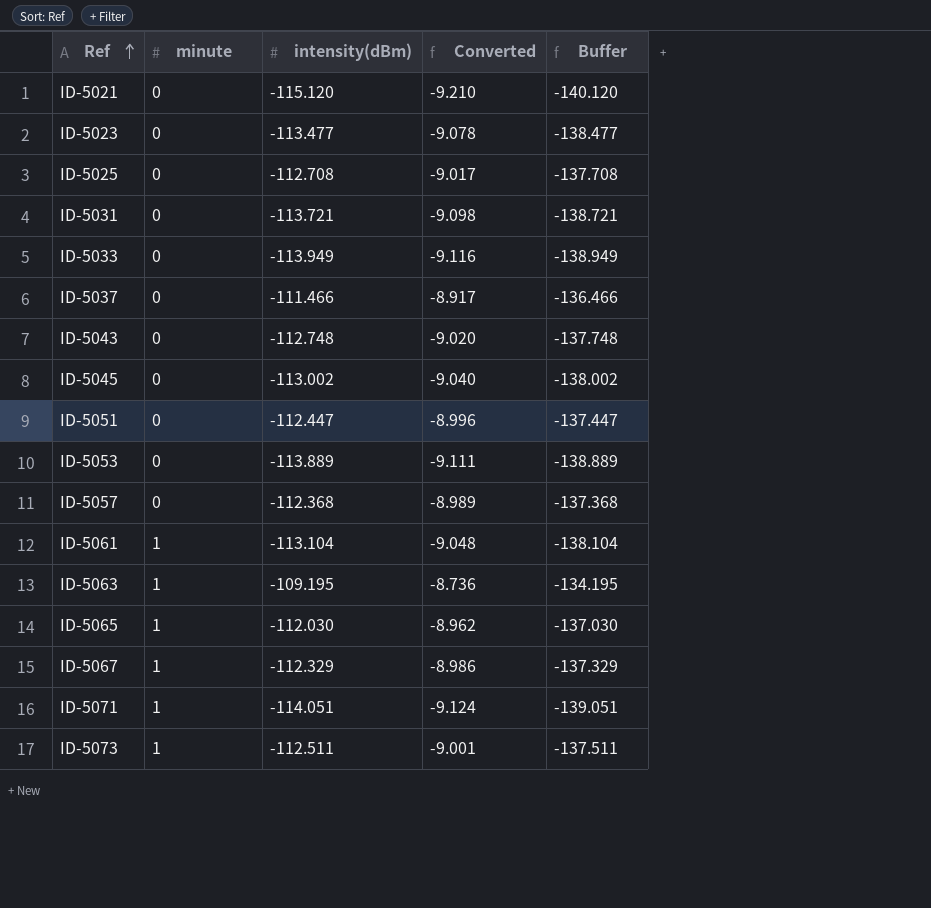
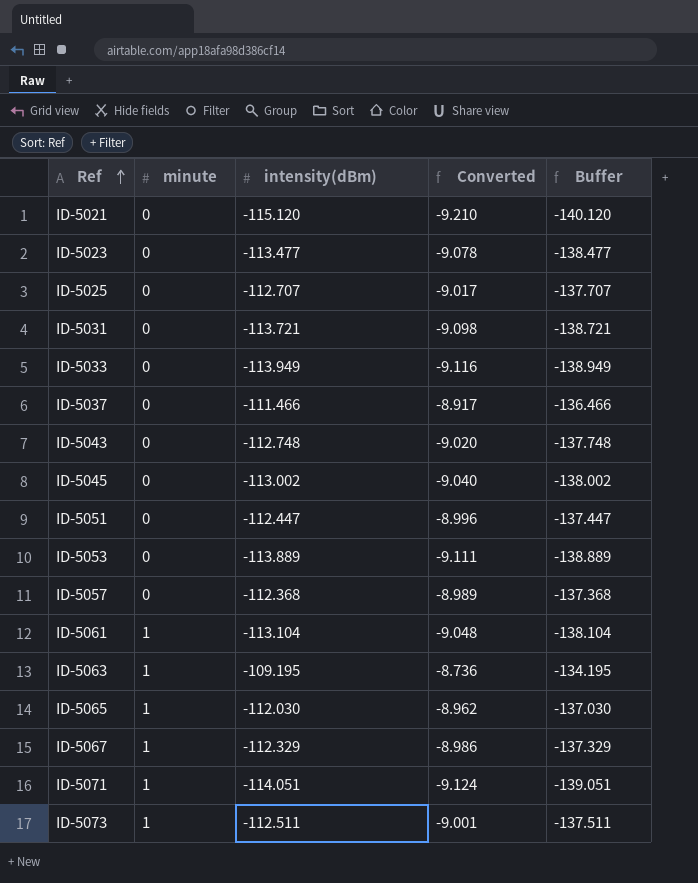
ID-5025 | intensity(dBm): -112.708 -> -112.707
ID-5025 | Buffer: -137.708 -> -137.707

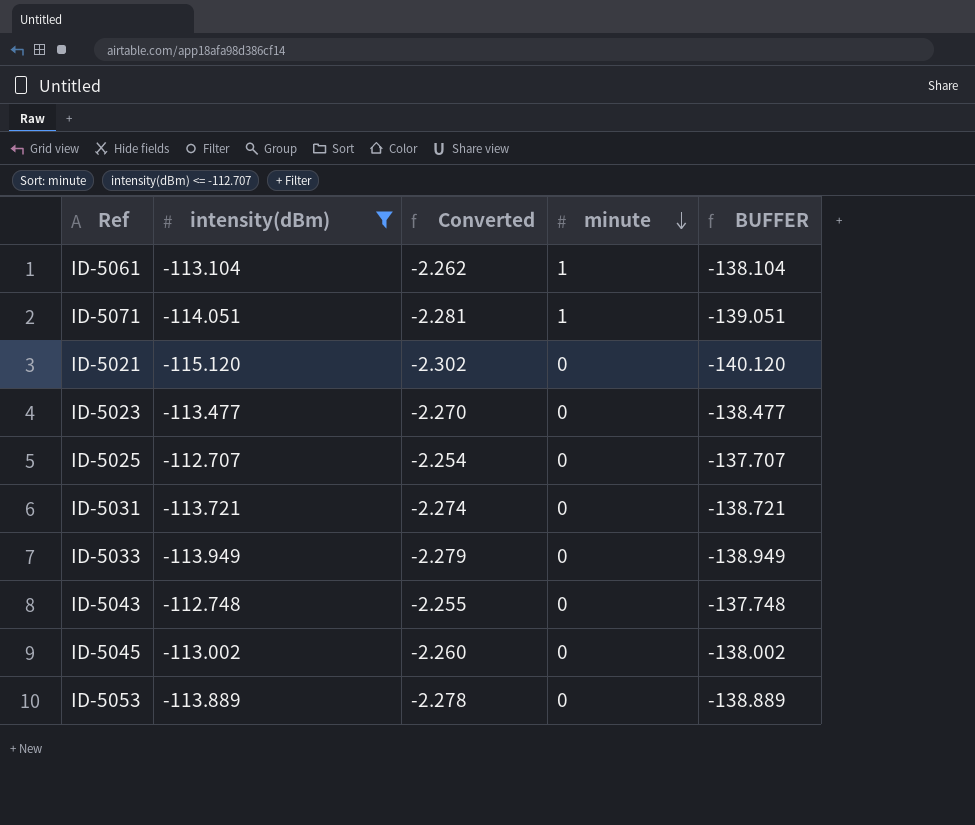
filter: none -> intensity(dBm) <= -112.707
row order: Ref ascending -> minute descending
column Converted | formula: [intensity(dBm)] * 0.08 -> [intensity(dBm)] * 0.02
column minute | position: 2 -> 4
column name: Buffer -> BUFFER

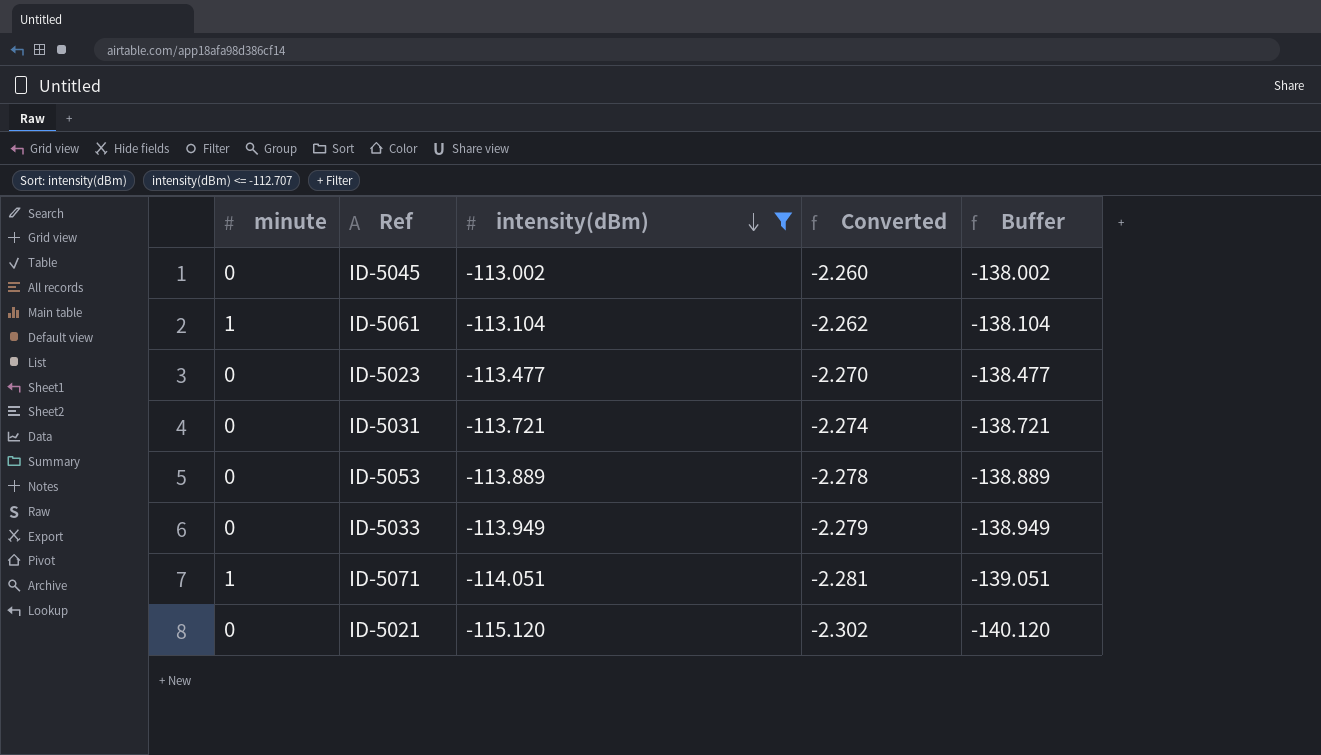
row order: minute descending -> intensity(dBm) descending
column minute | position: 4 -> 1
column name: BUFFER -> Buffer
row ID-5025: -112.707 | -2.254 | 0 | -137.707 -> none
row ID-5043: -112.748 | -2.255 | 0 | -137.748 -> none

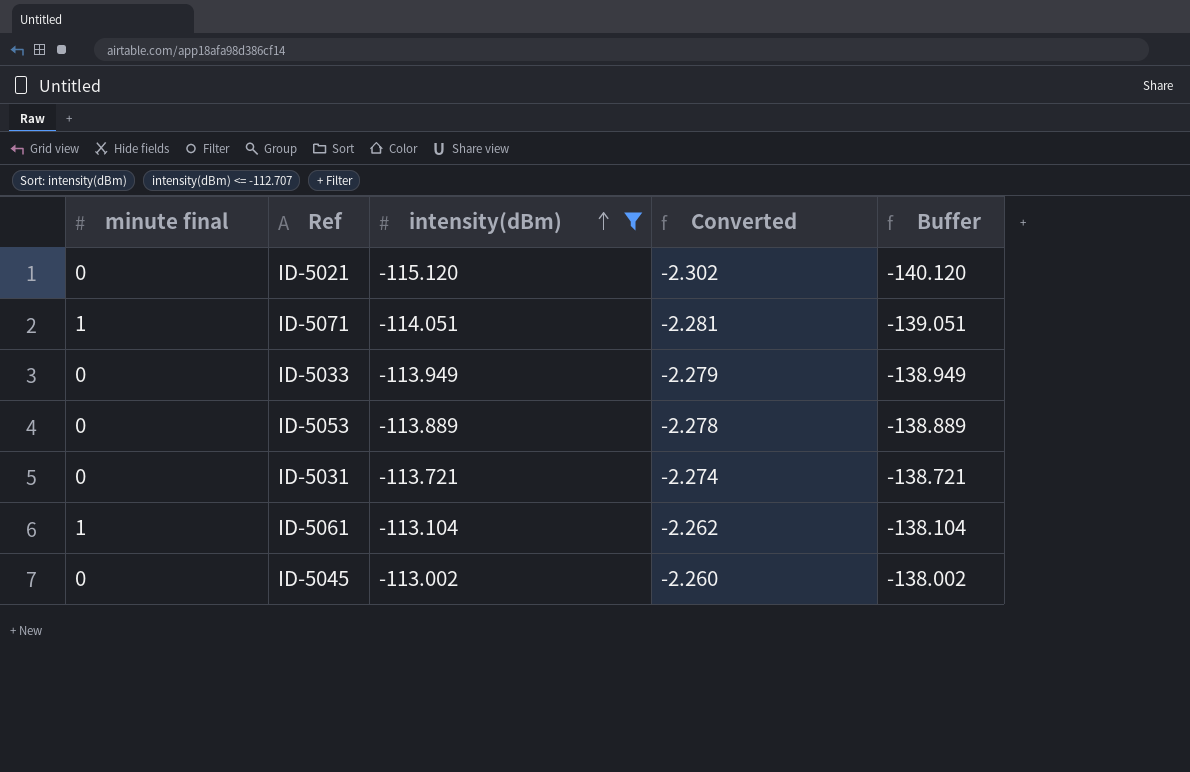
row order: intensity(dBm) descending -> intensity(dBm) ascending
column name: minute -> minute final
row ID-5023: 0 | -113.477 | -2.270 | -138.477 -> none

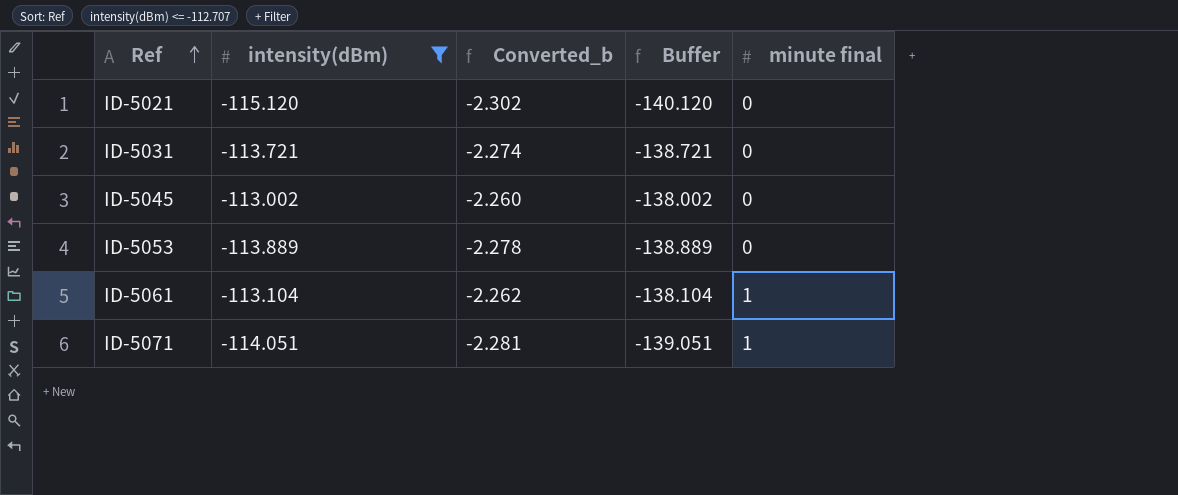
row order: intensity(dBm) ascending -> Ref ascending
column name: Converted -> Converted_b
column minute final | position: 1 -> 5
row ID-5033: 0 | -113.949 | -2.279 | -138.949 -> none

